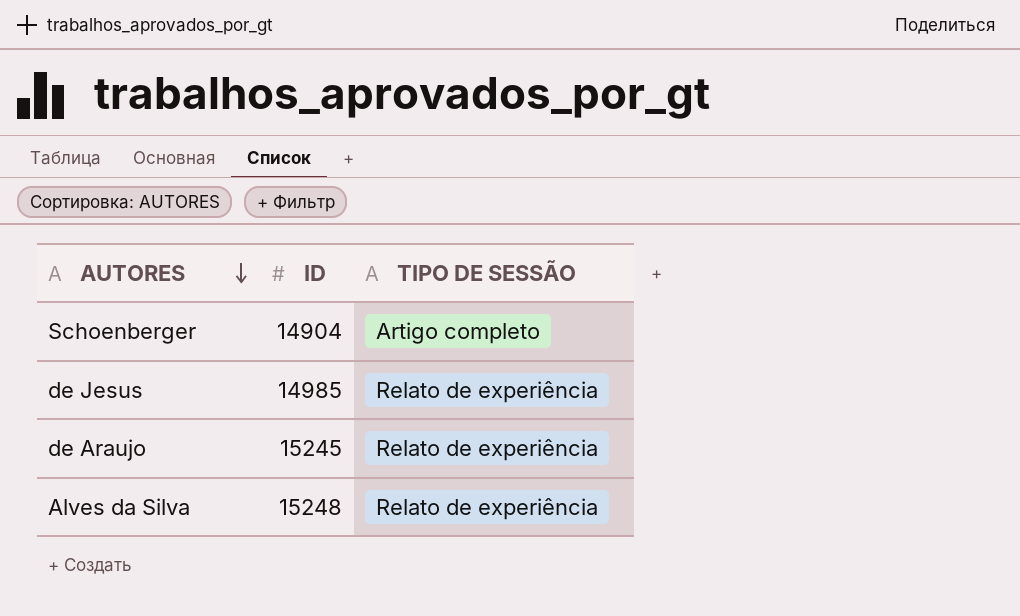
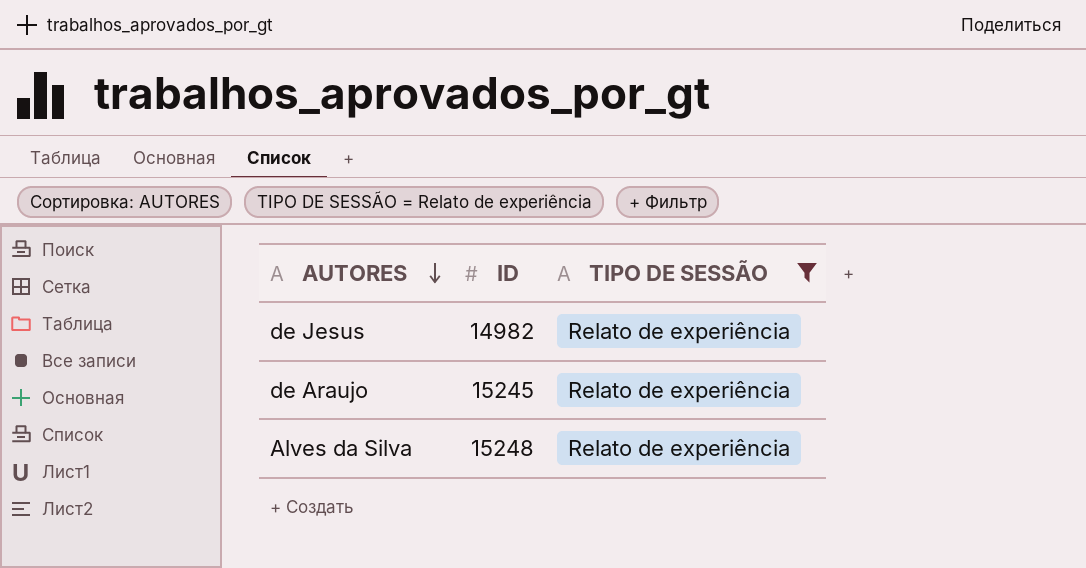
filter: none -> TIPO DE SESSÃO = Relato de experiência
de Jesus | ID: 14985 -> 14982

